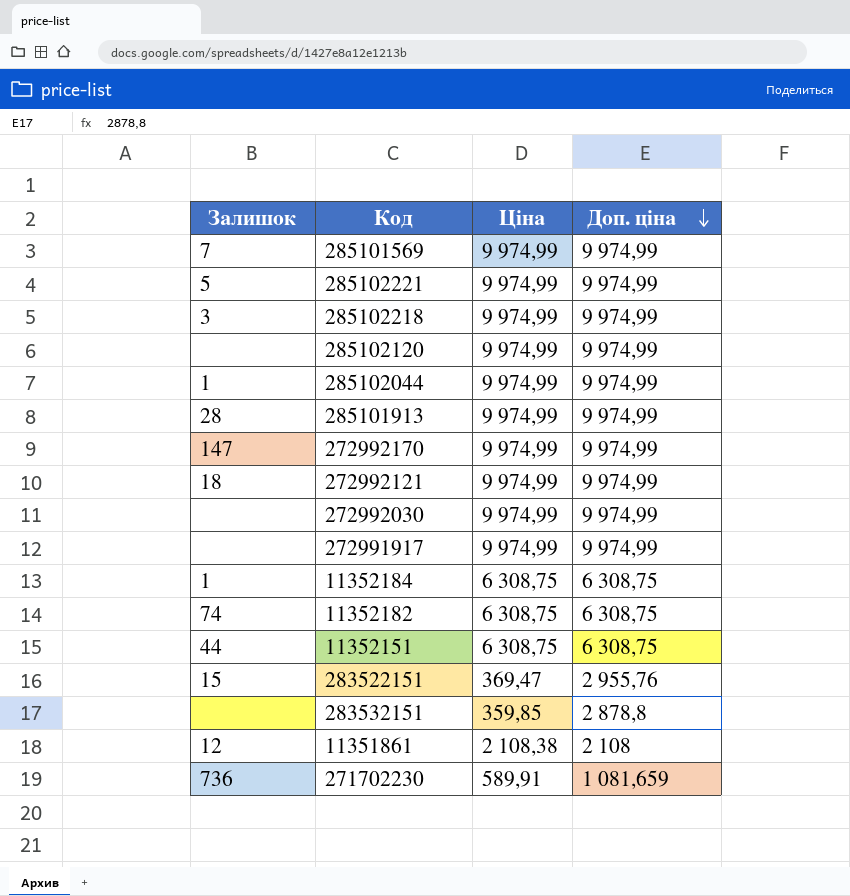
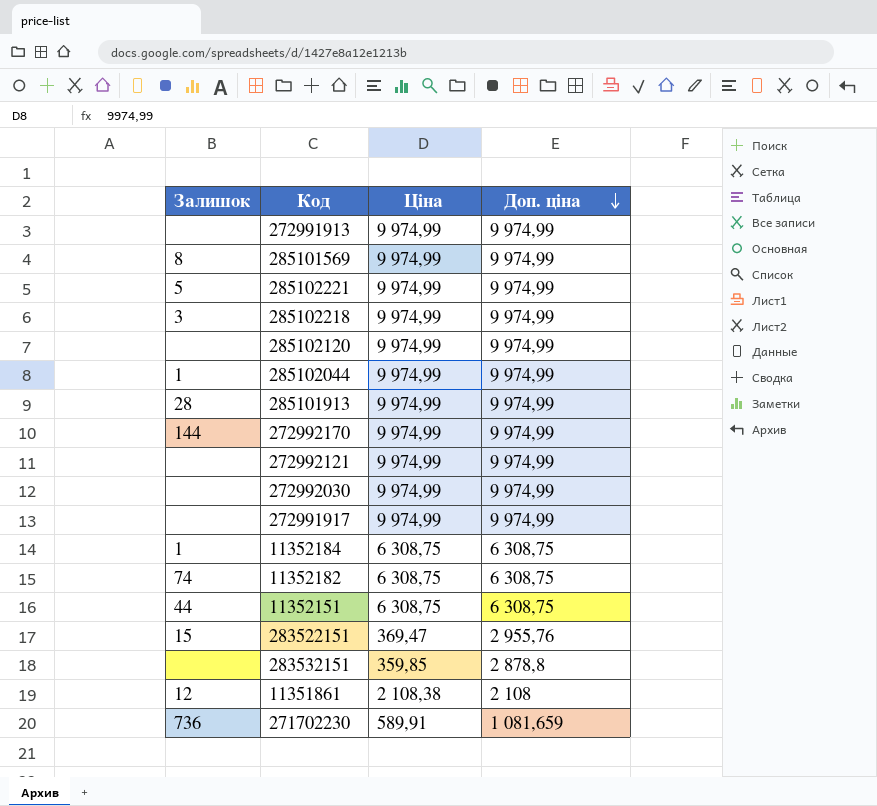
row 272991913: none -> none | 9 974,99 | 9 974,99
285101569 | Залишок: 7 -> 8
272992170 | Залишок: 147 -> 144
272992121 | Залишок: 18 -> none

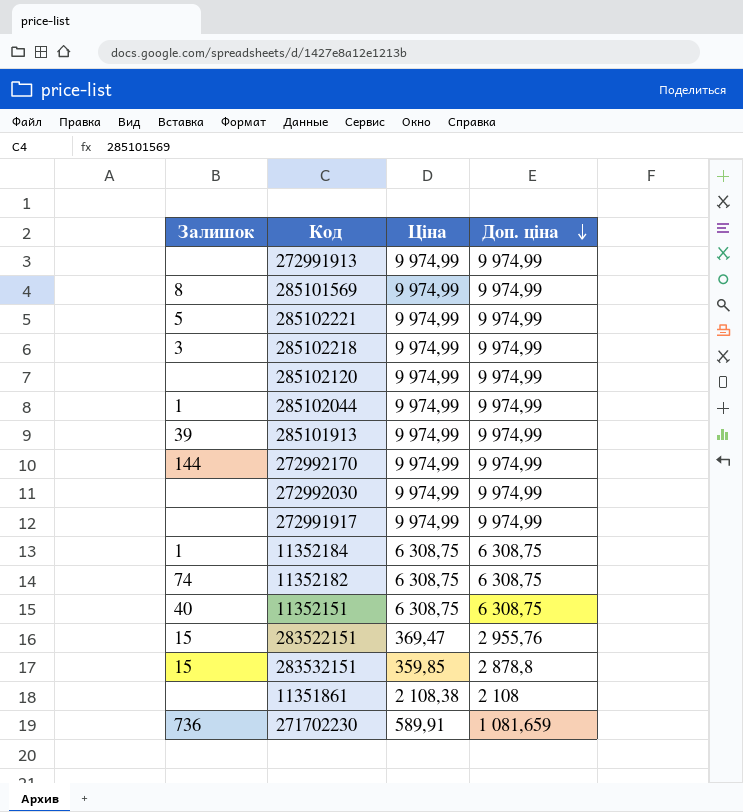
row 272992121: none | 9 974,99 | 9 974,99 -> none
285101913 | Залишок: 28 -> 39
11352151 | Залишок: 44 -> 40
283532151 | Залишок: none -> 15
11351861 | Залишок: 12 -> none

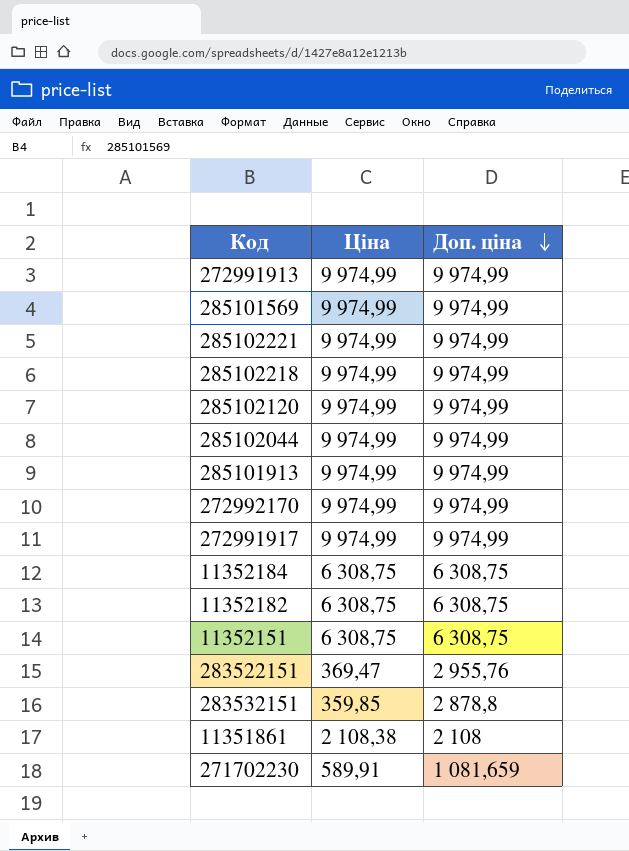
column Залишок | position: 1 -> none
row 272992030: none | 9 974,99 | 9 974,99 -> none

